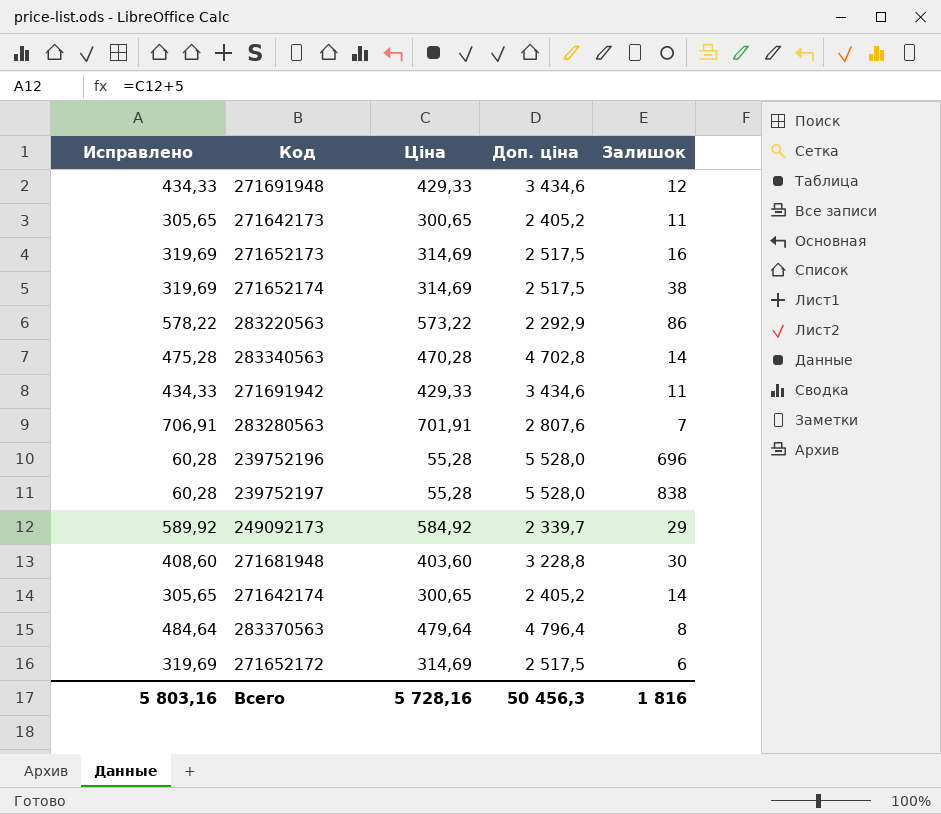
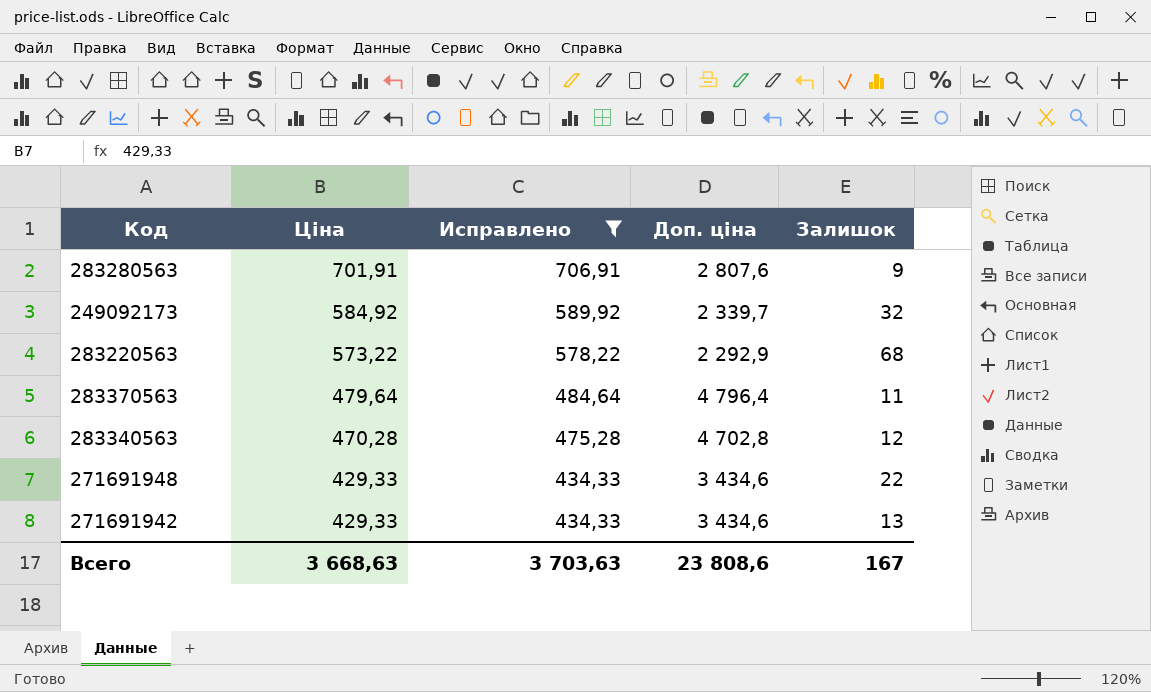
filter: none -> Исправлено >= 434,33
row order: none -> Ціна descending
column Исправлено | position: 1 -> 3
283280563 | Залишок: 7 -> 9
249092173 | Залишок: 29 -> 32
283220563 | Залишок: 86 -> 68
283370563 | Залишок: 8 -> 11
283340563 | Залишок: 14 -> 12
271691948 | Залишок: 12 -> 22
271691942 | Залишок: 11 -> 13
Всего | Ціна: 5 728,16 -> 3 668,63
Всего | Исправлено: 5 803,16 -> 3 703,63
Всего | Доп. ціна: 50 456,3 -> 23 808,6
Всего | Залишок: 1 816 -> 167

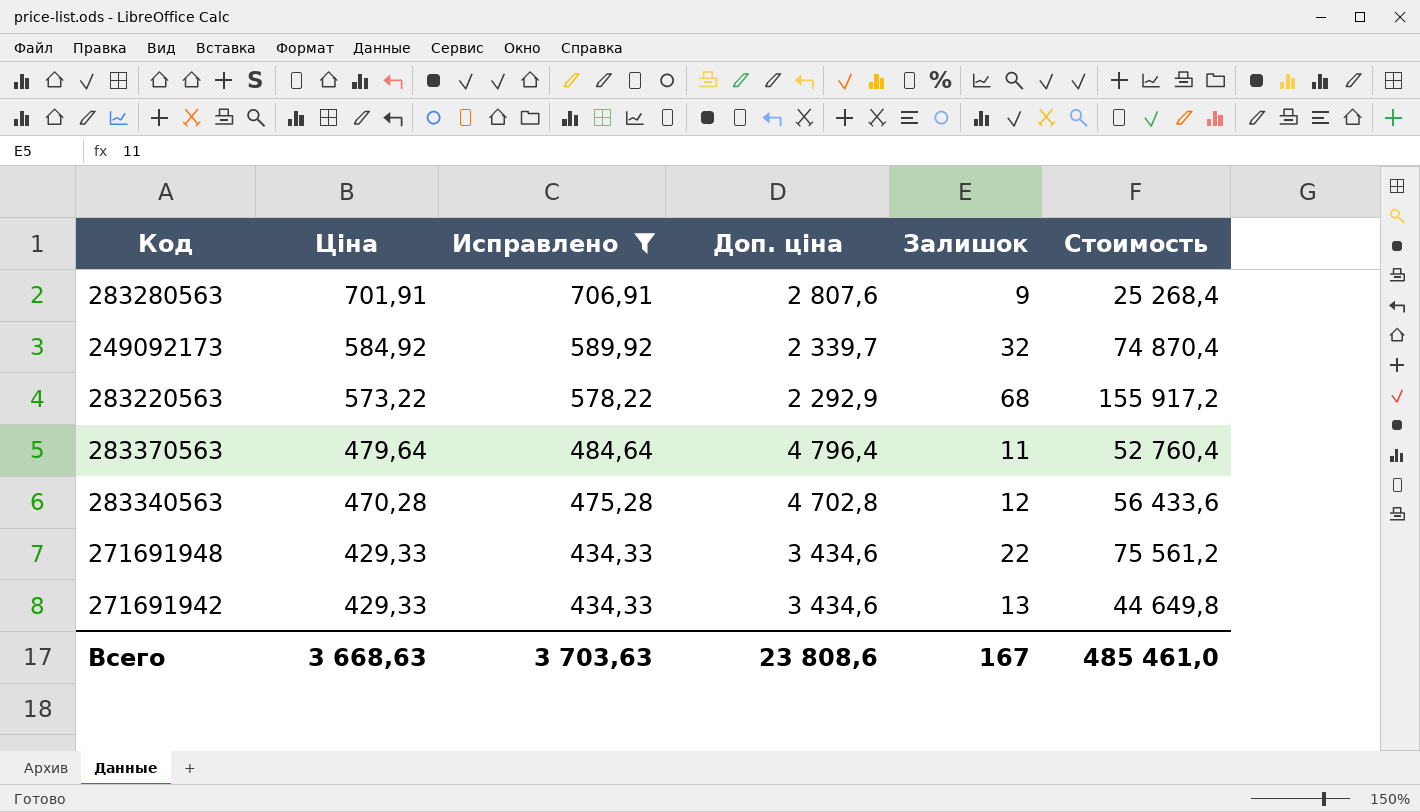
column Стоимость | formula: none -> [Доп. ціна] * [Залишок]

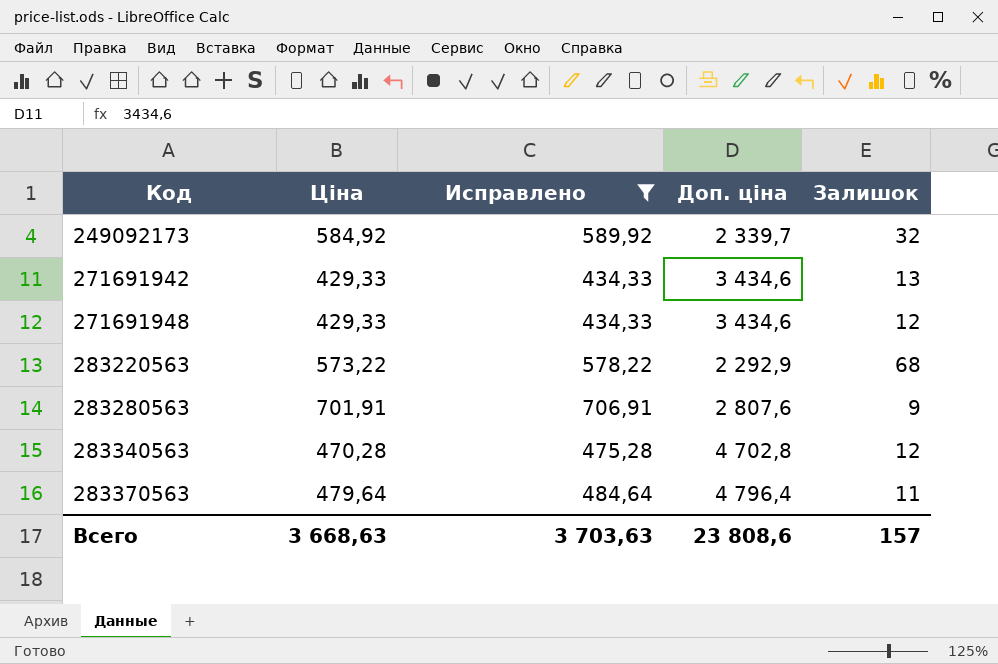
row order: Ціна descending -> Код ascending
column Стоимость | formula: [Доп. ціна] * [Залишок] -> none
271691948 | Залишок: 22 -> 12
Всего | Залишок: 167 -> 157

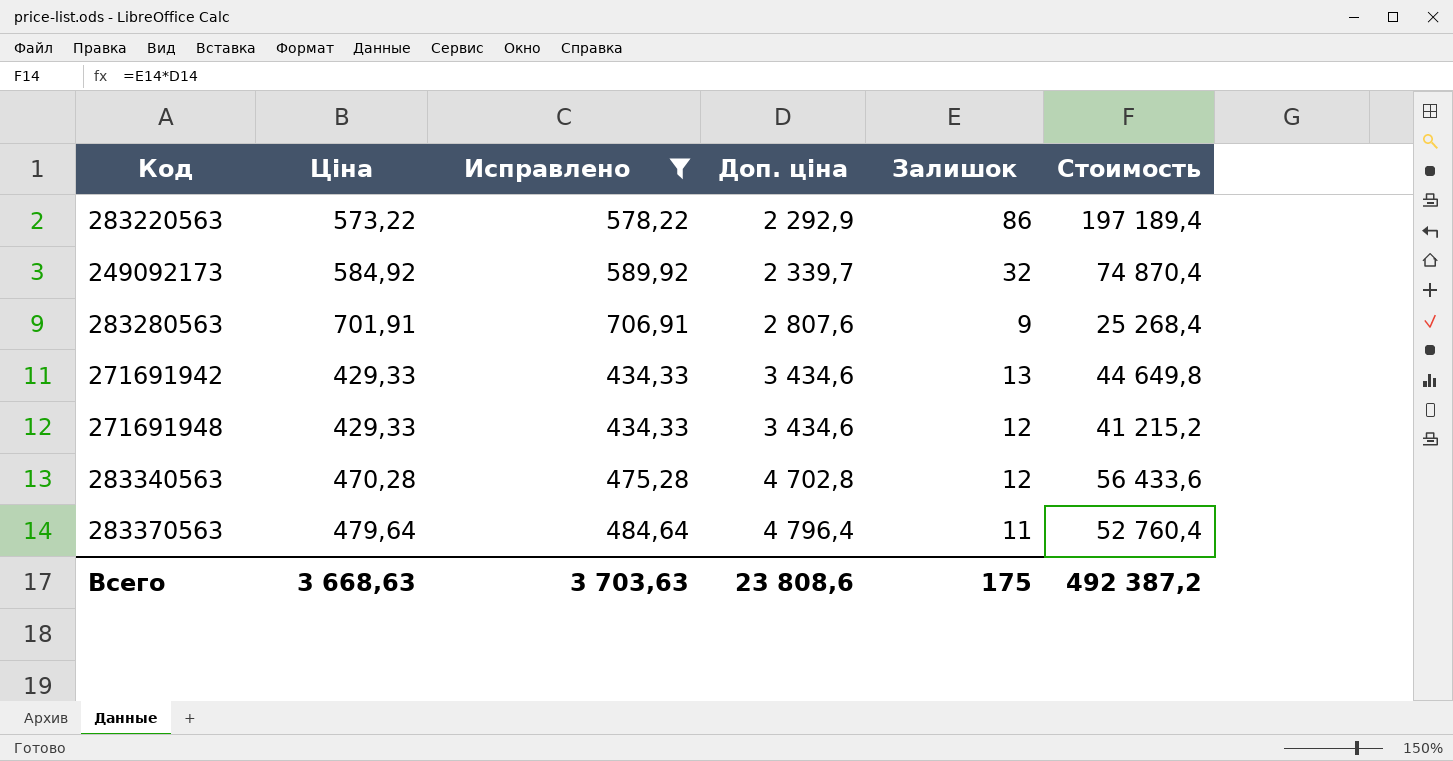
row order: Код ascending -> Доп. ціна ascending
column Стоимость | formula: none -> [Доп. ціна] * [Залишок]
283220563 | Залишок: 68 -> 86
Всего | Залишок: 157 -> 175

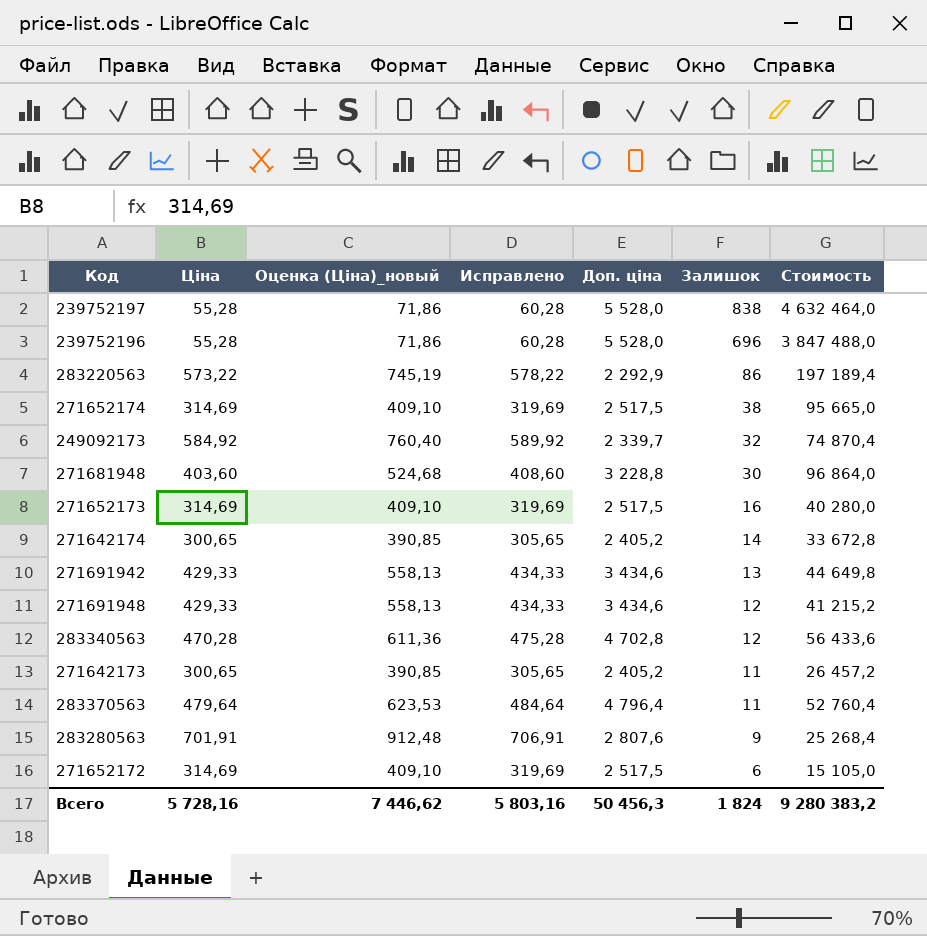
filter: Исправлено >= 434,33 -> none
row order: Доп. ціна ascending -> Залишок descending
column Оценка (Ціна)_новый | formula: none -> [Ціна] * 1,3
Всего | Ціна: 3 668,63 -> 5 728,16
Всего | Исправлено: 3 703,63 -> 5 803,16
Всего | Доп. ціна: 23 808,6 -> 50 456,3
Всего | Залишок: 175 -> 1 824
Всего | Стоимость: 492 387,2 -> 9 280 383,2

